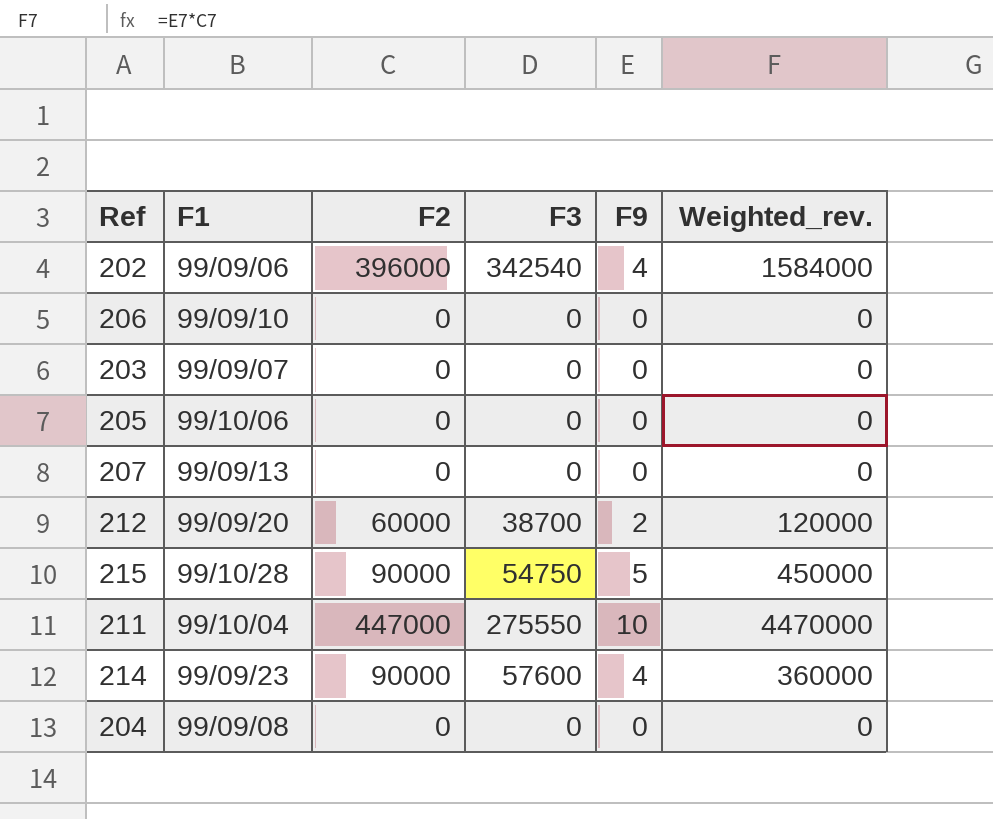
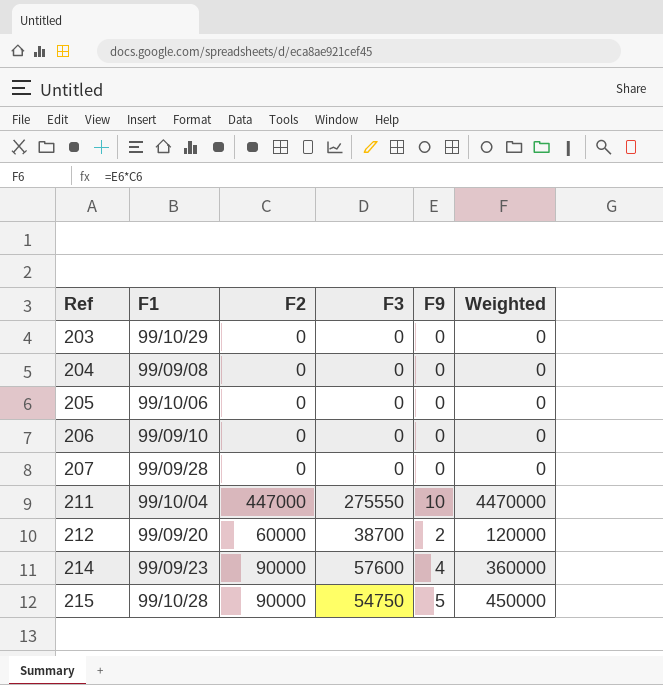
row order: none -> Ref ascending
column name: Weighted_rev. -> Weighted
row 202: 99/09/06 | 396000 | 342540 | 4 | 1584000 -> none
203 | F1: 99/09/07 -> 99/10/29
207 | F1: 99/09/13 -> 99/09/28

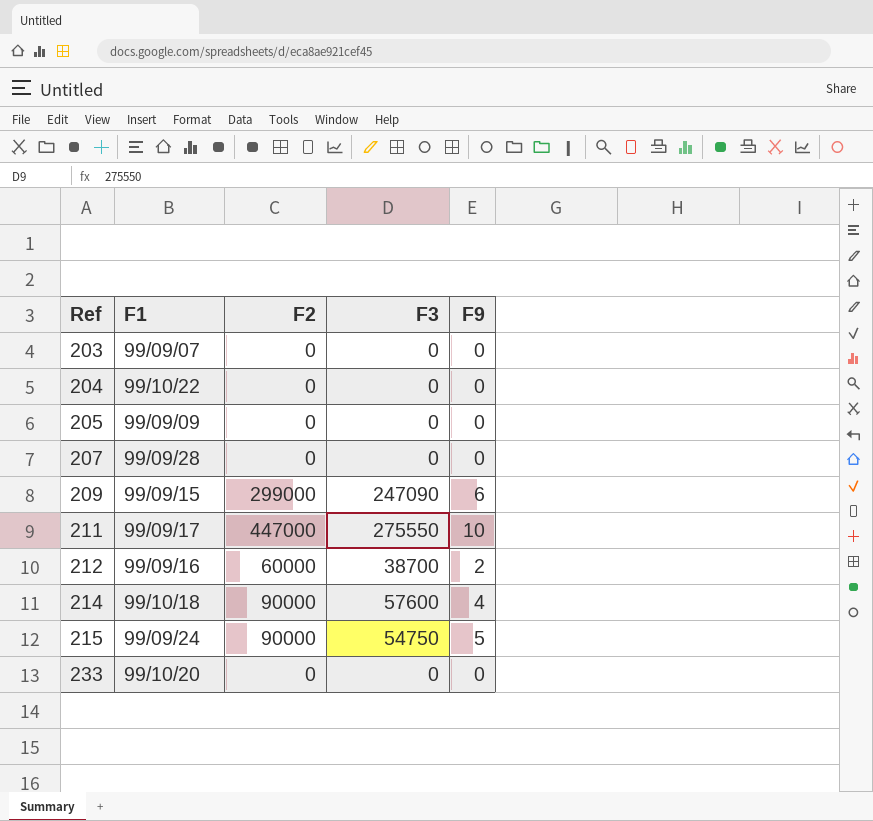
column Weighted | formula: [F2] * [F9] -> none
row 206: 99/09/10 | 0 | 0 | 0 | 0 -> none
203 | F1: 99/10/29 -> 99/09/07
204 | F1: 99/09/08 -> 99/10/22
205 | F1: 99/10/06 -> 99/09/09
row 209: none -> 99/09/15 | 299000 | 247090 | 6
211 | F1: 99/10/04 -> 99/09/17
212 | F1: 99/09/20 -> 99/09/16
214 | F1: 99/09/23 -> 99/10/18
215 | F1: 99/10/28 -> 99/09/24
row 233: none -> 99/10/20 | 0 | 0 | 0

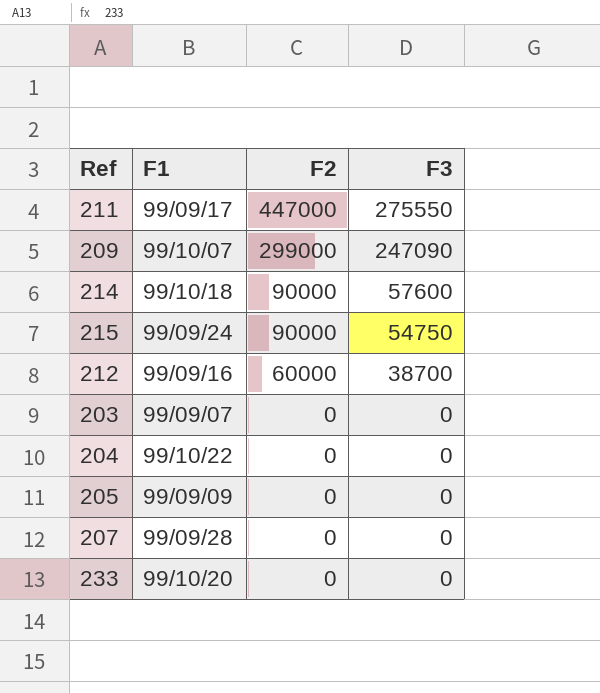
row order: Ref ascending -> F2 descending
column F9 | position: 5 -> none
209 | F1: 99/09/15 -> 99/10/07

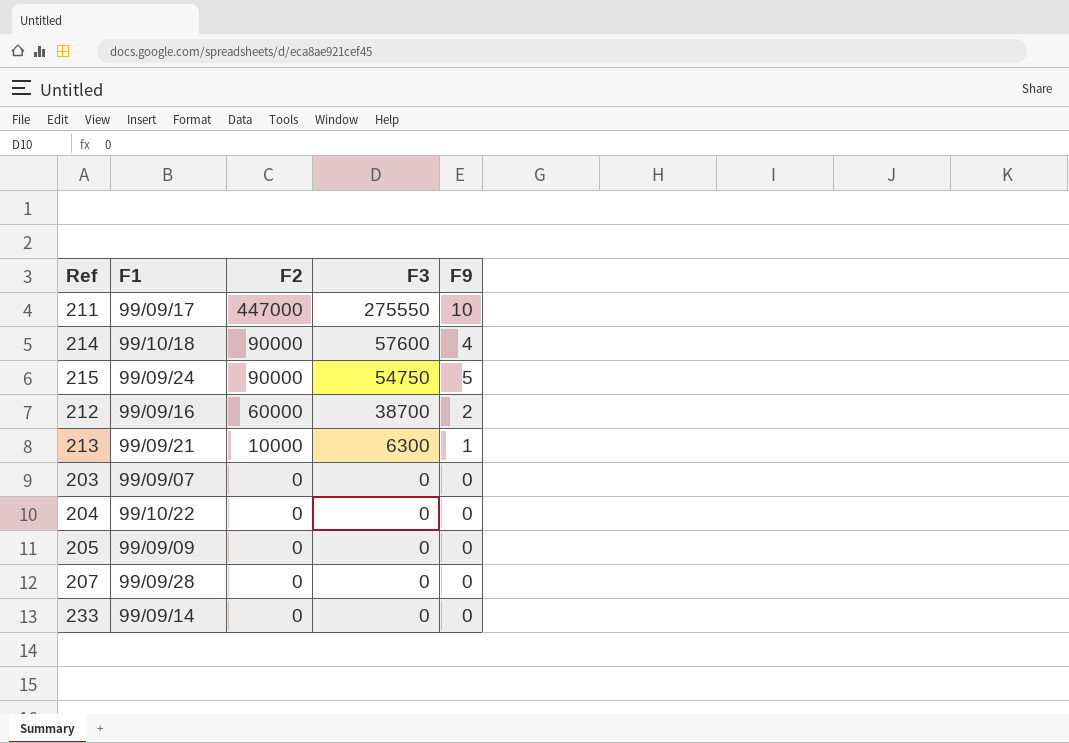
column F9 | position: none -> 5
row 209: 99/10/07 | 299000 | 247090 -> none
row 213: none -> 99/09/21 | 10000 | 6300 | 1
233 | F1: 99/10/20 -> 99/09/14

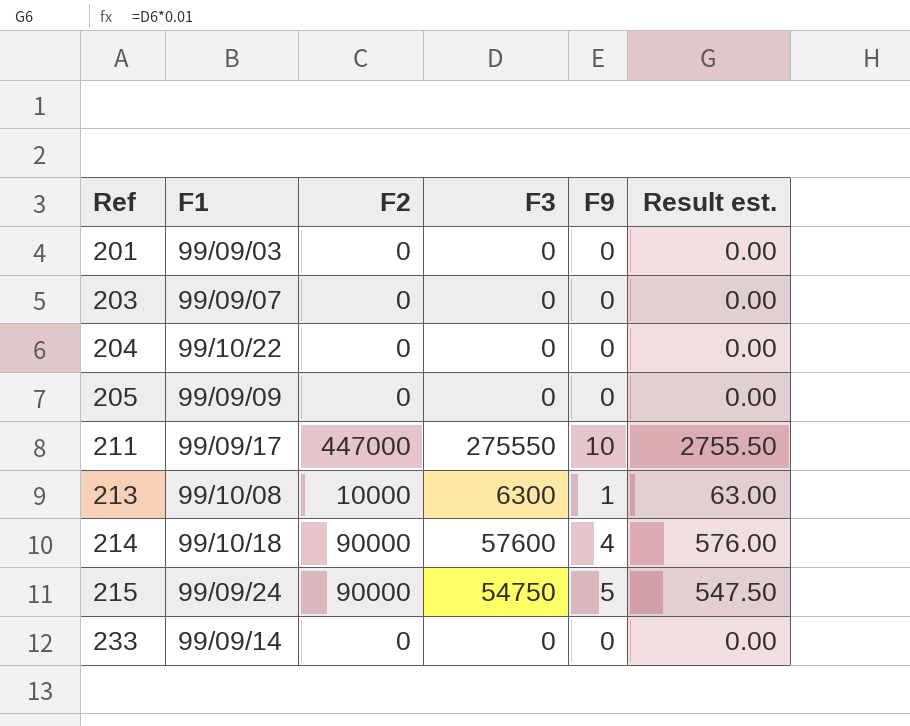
row order: F2 descending -> Ref ascending
column Result est. | formula: none -> [F3] * 0.01
row 212: 99/09/16 | 60000 | 38700 | 2 -> none
row 207: 99/09/28 | 0 | 0 | 0 -> none
row 201: none -> 99/09/03 | 0 | 0 | 0 | 0.00
213 | F1: 99/09/21 -> 99/10/08

